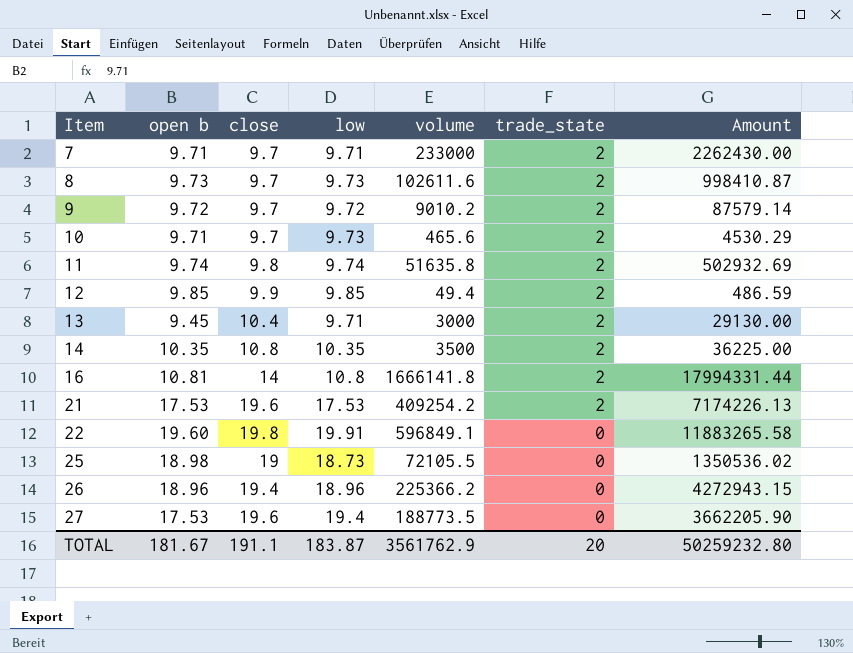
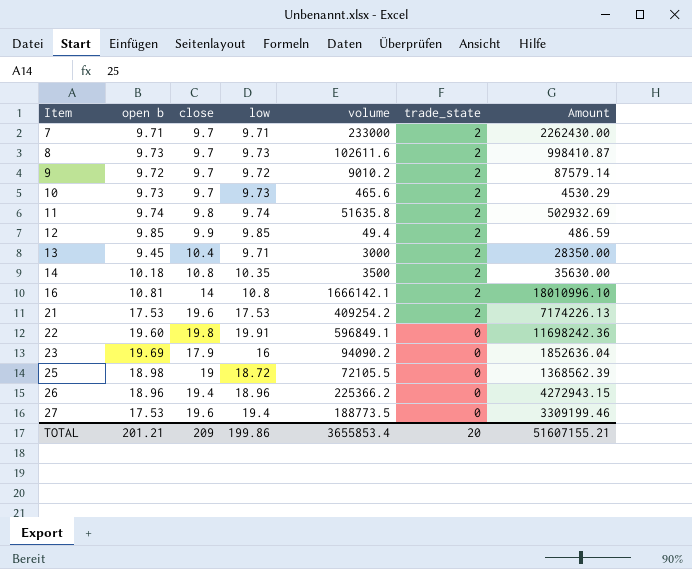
column Amount | formula: [low] * [volume] -> [open b] * [volume]
10 | open b: 9.71 -> 9.73
14 | open b: 10.35 -> 10.18
16 | volume: 1666141.8 -> 1666142.1
row 23: none -> 19.69 | 17.9 | 16 | 94090.2 | 0 | 1852636.04
25 | low: 18.73 -> 18.72
TOTAL | open b: 181.67 -> 201.21
TOTAL | close: 191.1 -> 209
TOTAL | low: 183.87 -> 199.86
TOTAL | volume: 3561762.9 -> 3655853.4
TOTAL | Amount: 50259232.80 -> 51607155.21

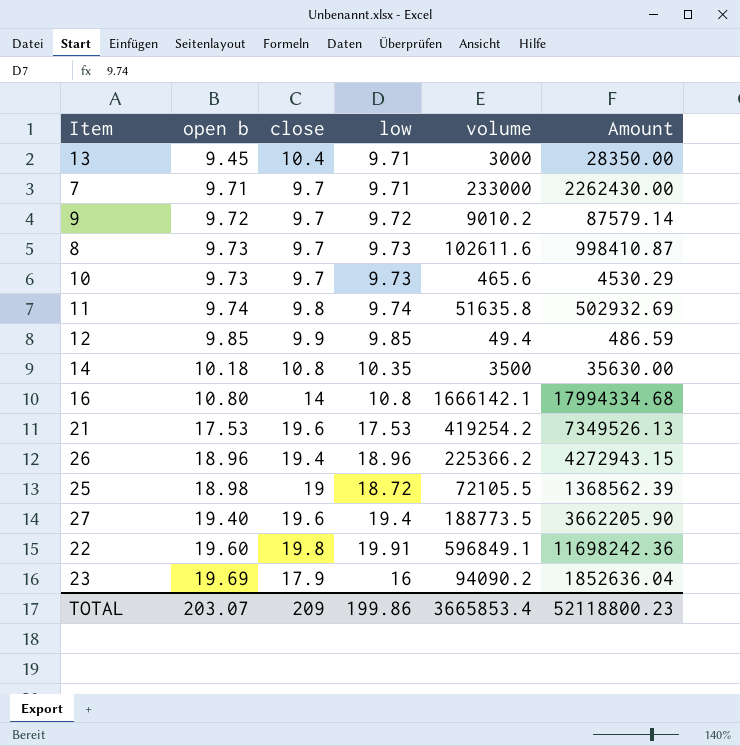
row order: Item ascending -> open b ascending
column trade_state | position: 6 -> none
16 | open b: 10.81 -> 10.80
16 | Amount: 18010996.10 -> 17994334.68
21 | volume: 409254.2 -> 419254.2
21 | Amount: 7174226.13 -> 7349526.13
27 | open b: 17.53 -> 19.40
27 | Amount: 3309199.46 -> 3662205.90
TOTAL | open b: 201.21 -> 203.07
TOTAL | volume: 3655853.4 -> 3665853.4
TOTAL | Amount: 51607155.21 -> 52118800.23

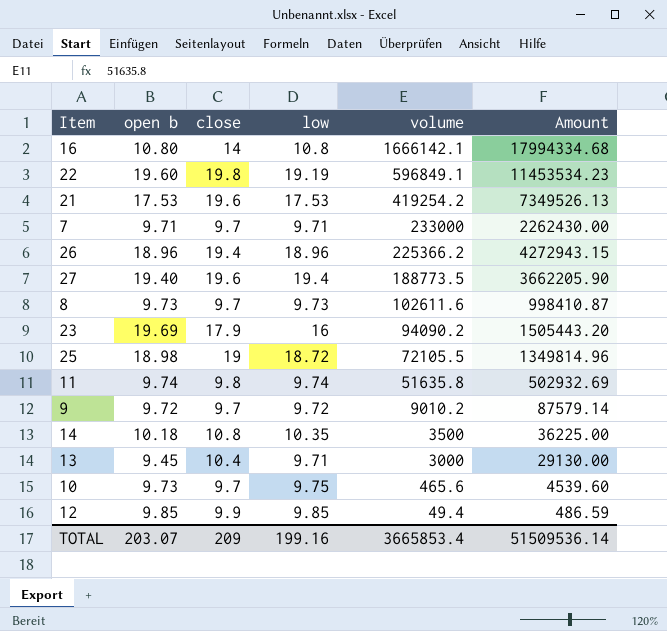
row order: open b ascending -> volume descending
column Amount | formula: [open b] * [volume] -> [low] * [volume]
22 | low: 19.91 -> 19.19
10 | low: 9.73 -> 9.75
TOTAL | low: 199.86 -> 199.16
TOTAL | Amount: 52118800.23 -> 51509536.14

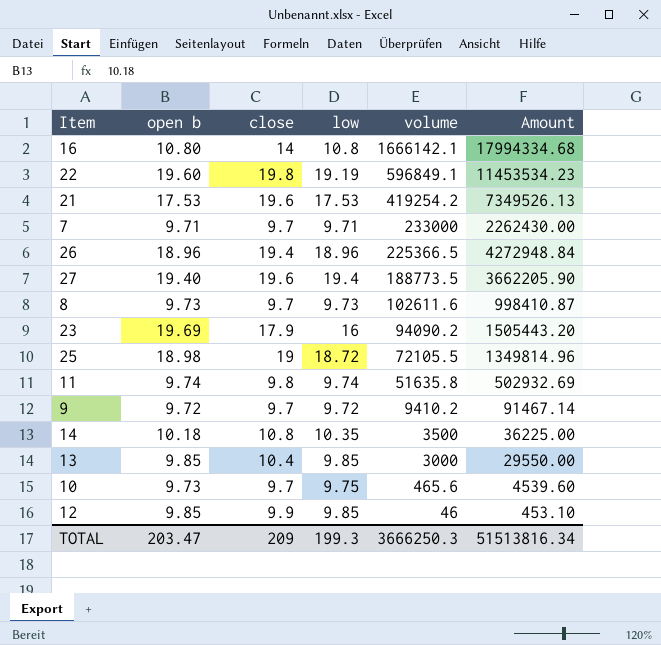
26 | volume: 225366.2 -> 225366.5
26 | Amount: 4272943.15 -> 4272948.84
9 | volume: 9010.2 -> 9410.2
9 | Amount: 87579.14 -> 91467.14
13 | open b: 9.45 -> 9.85
13 | low: 9.71 -> 9.85
13 | Amount: 29130.00 -> 29550.00
12 | volume: 49.4 -> 46
12 | Amount: 486.59 -> 453.10
TOTAL | open b: 203.07 -> 203.47
TOTAL | low: 199.16 -> 199.3
TOTAL | volume: 3665853.4 -> 3666250.3
TOTAL | Amount: 51509536.14 -> 51513816.34

